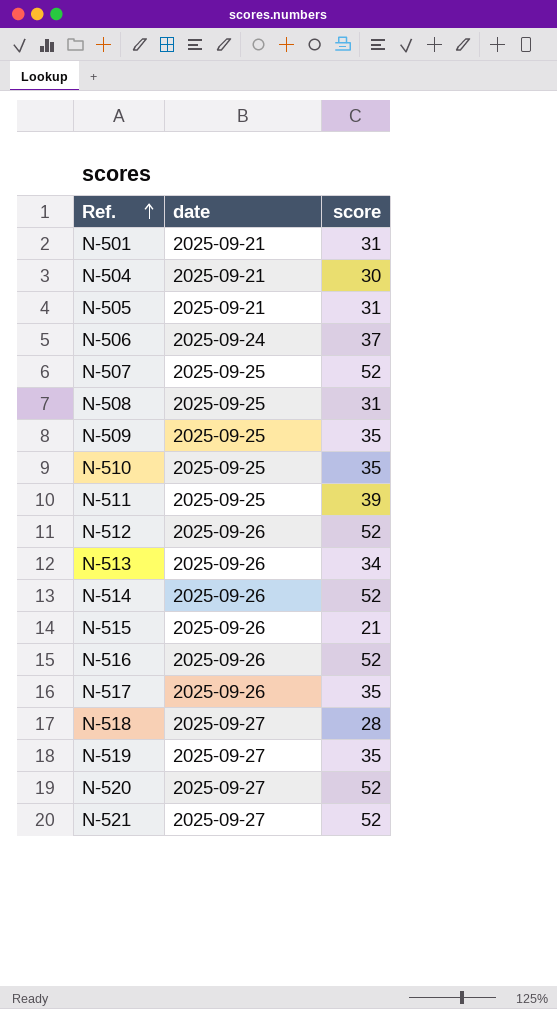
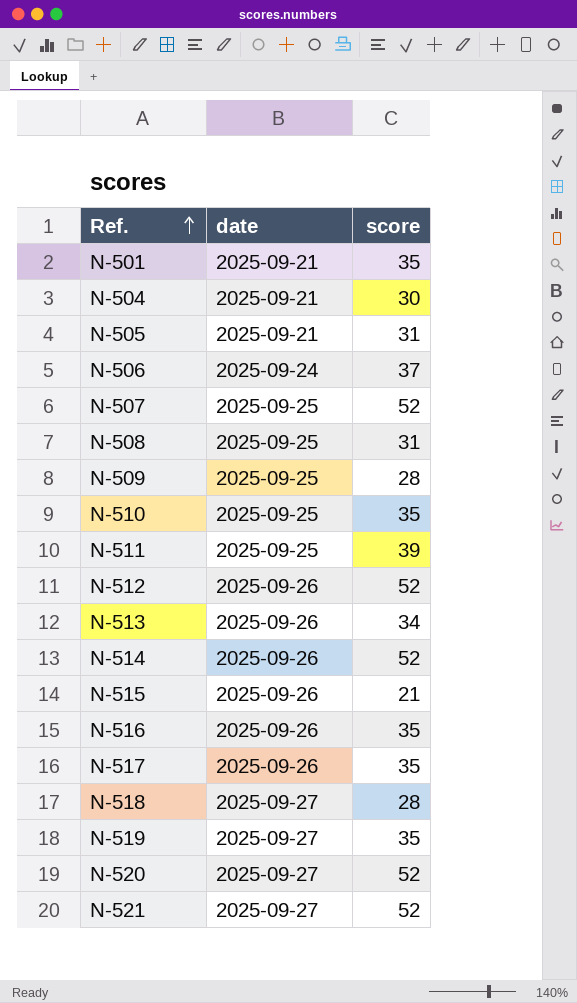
N-501 | score: 31 -> 35
N-509 | score: 35 -> 28
N-516 | score: 52 -> 35

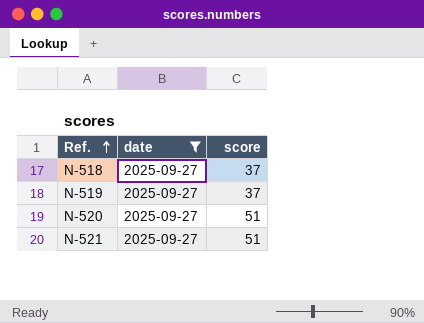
filter: none -> date = 2025-09-27
N-518 | score: 28 -> 37
N-519 | score: 35 -> 37
N-520 | score: 52 -> 51
N-521 | score: 52 -> 51

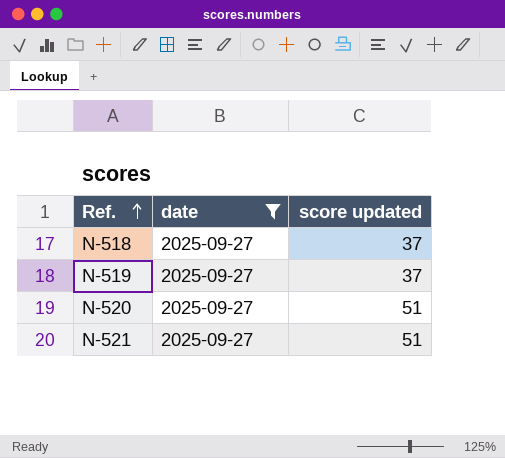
column name: score -> score updated

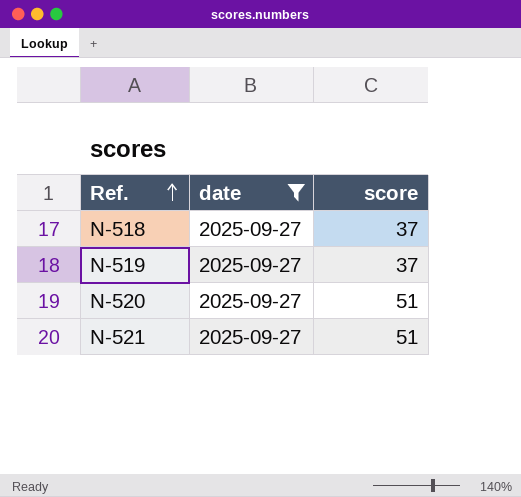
column name: score updated -> score

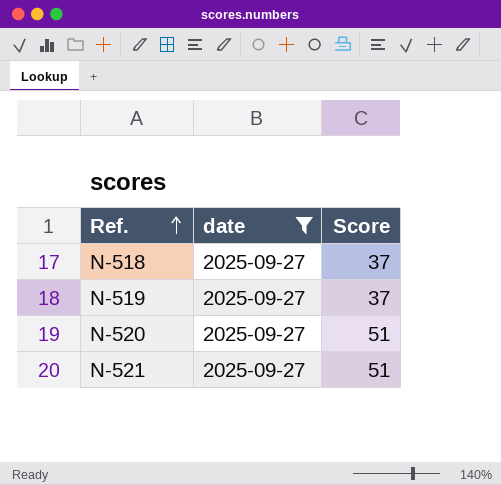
column name: score -> Score

